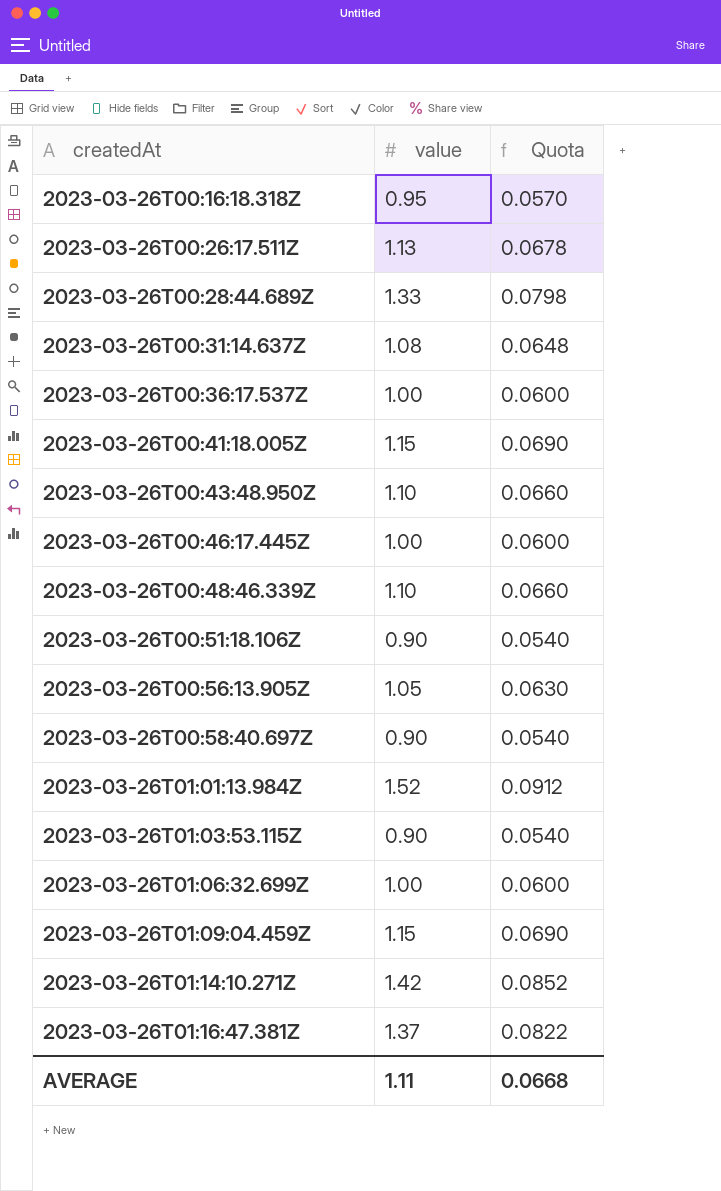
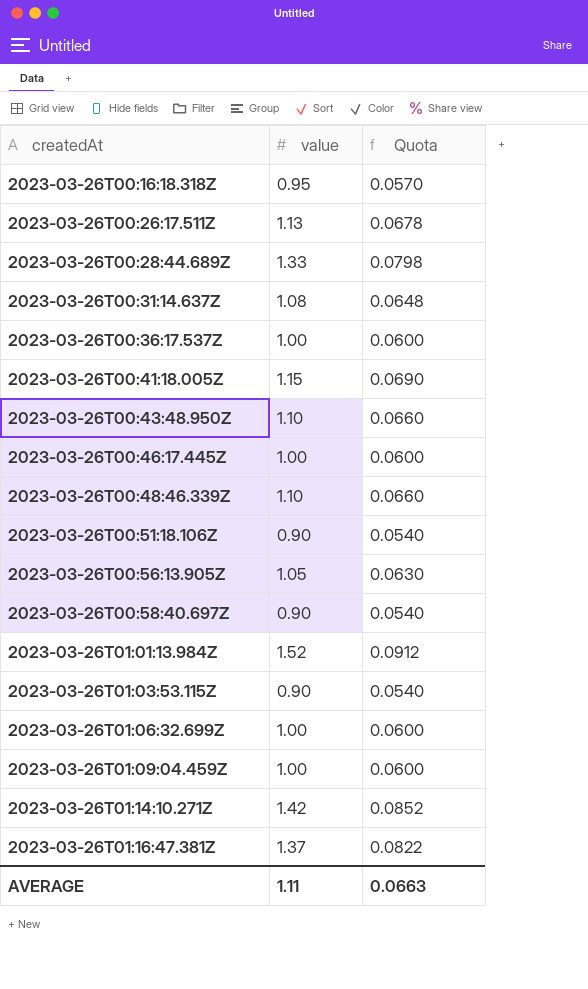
2023-03-26T01:09:04.459Z | value: 1.15 -> 1.00
2023-03-26T01:09:04.459Z | Quota: 0.0690 -> 0.0600
AVERAGE | Quota: 0.0668 -> 0.0663

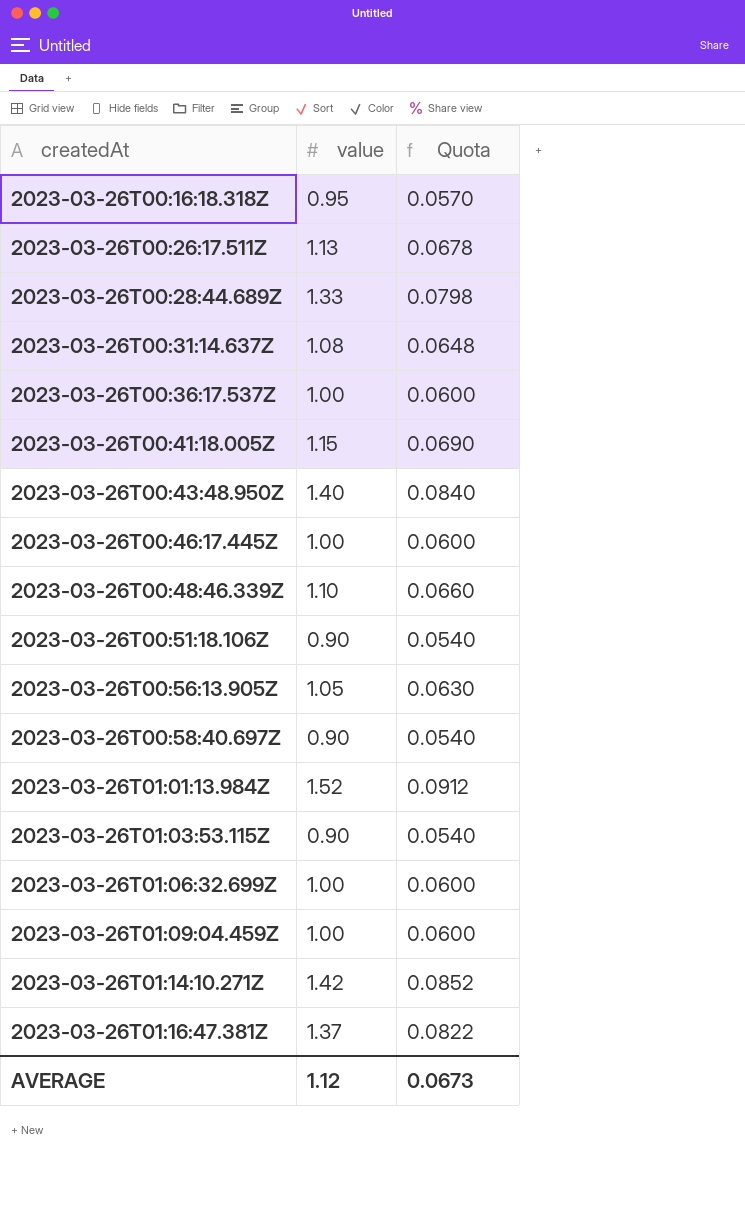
2023-03-26T00:43:48.950Z | value: 1.10 -> 1.40
2023-03-26T00:43:48.950Z | Quota: 0.0660 -> 0.0840
AVERAGE | value: 1.11 -> 1.12
AVERAGE | Quota: 0.0663 -> 0.0673

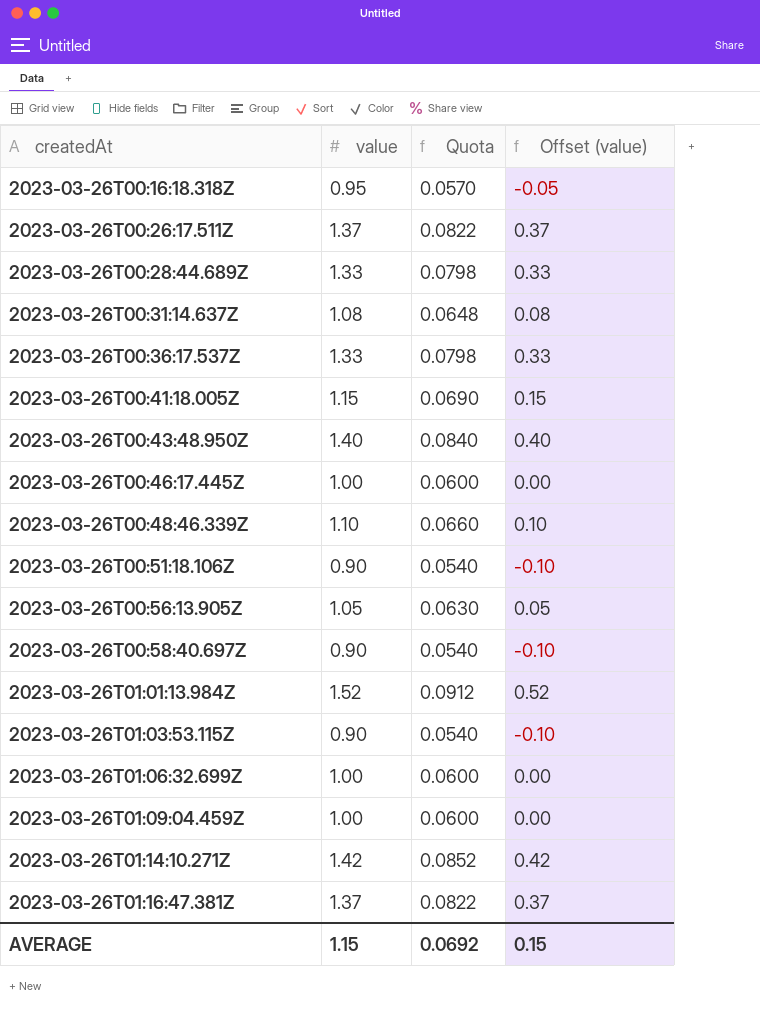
column Offset (value) | formula: none -> [value] - 1
2023-03-26T00:26:17.511Z | value: 1.13 -> 1.37
2023-03-26T00:26:17.511Z | Quota: 0.0678 -> 0.0822
2023-03-26T00:36:17.537Z | value: 1.00 -> 1.33
2023-03-26T00:36:17.537Z | Quota: 0.0600 -> 0.0798
AVERAGE | value: 1.12 -> 1.15
AVERAGE | Quota: 0.0673 -> 0.0692

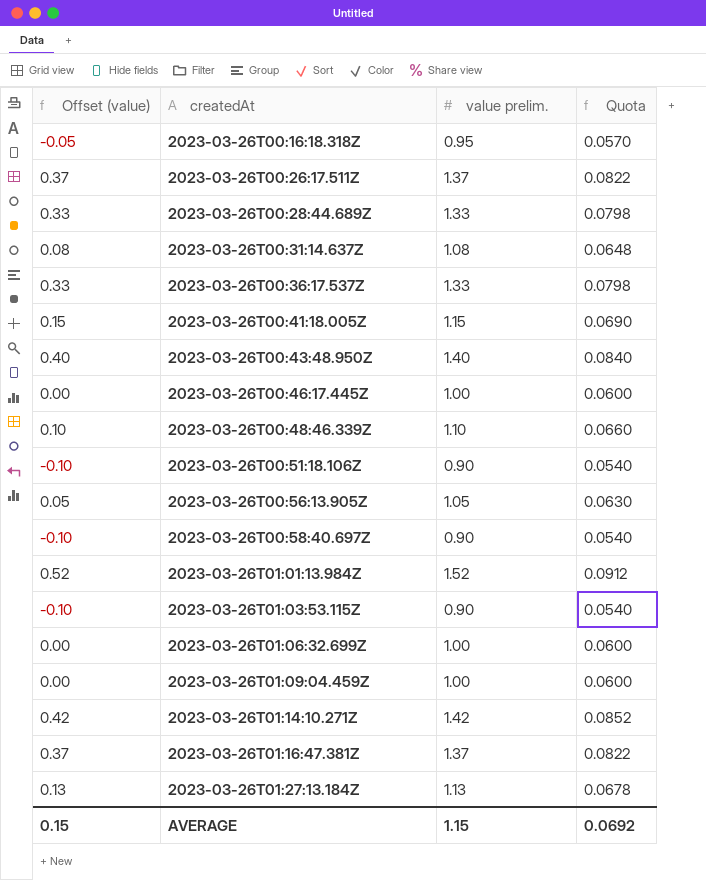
column Offset (value) | position: 4 -> 1
column name: value -> value prelim.
row 2023-03-26T01:27:13.184Z: none -> 0.13 | 1.13 | 0.0678

